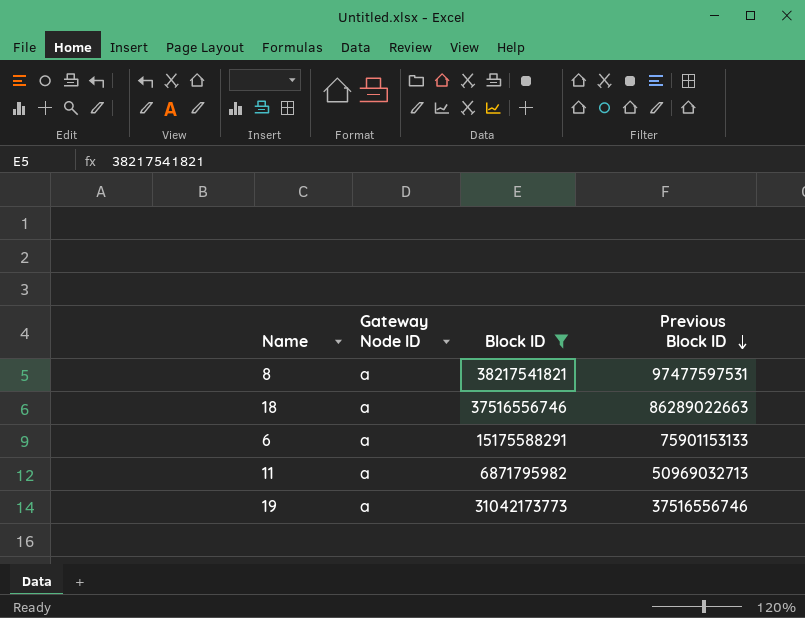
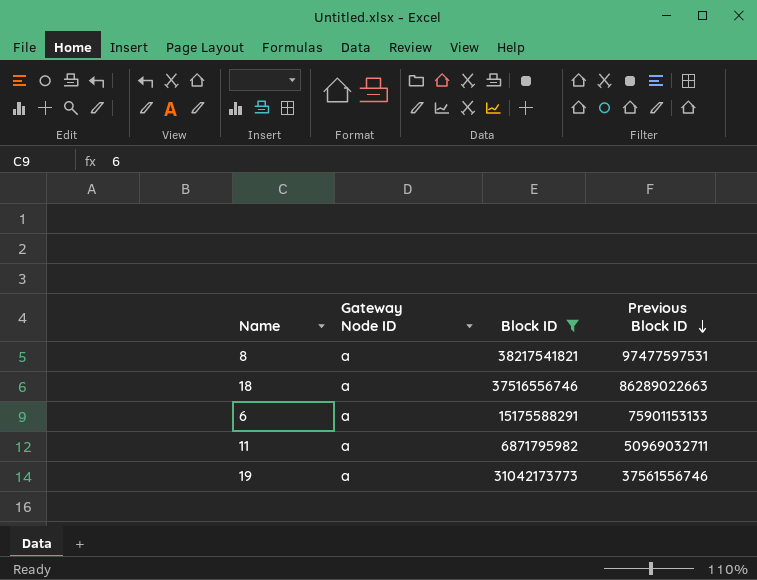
11 | Previous Block ID: 50969032713 -> 50969032711
19 | Previous Block ID: 37516556746 -> 37561556746

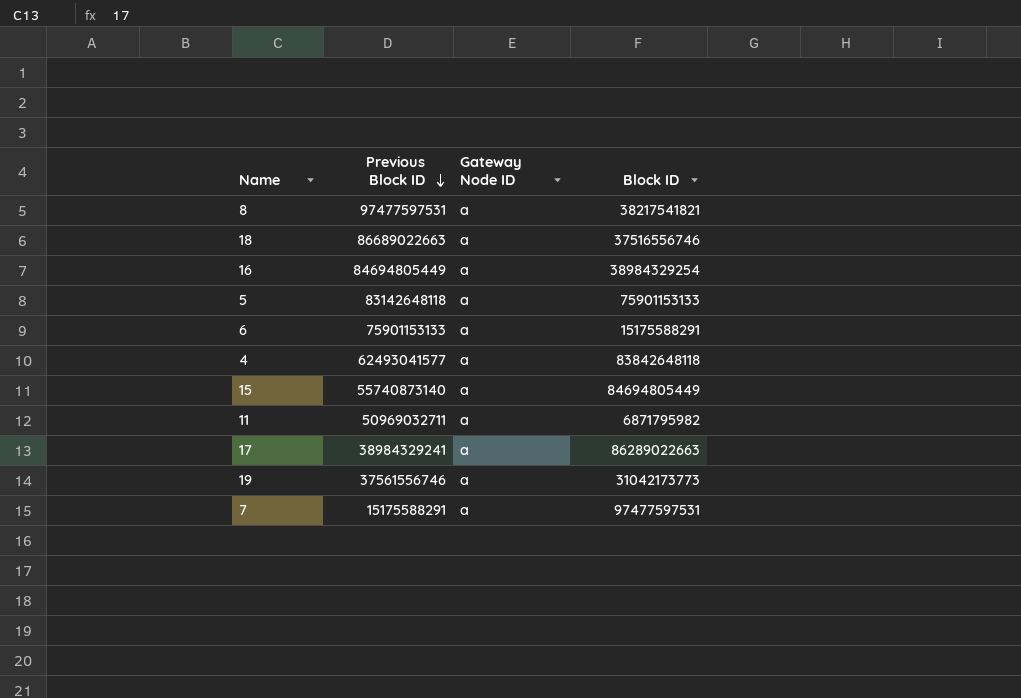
filter: Block ID <= 38217541821 -> none
column Previous Block ID | position: 4 -> 2
18 | Previous Block ID: 86289022663 -> 86689022663

